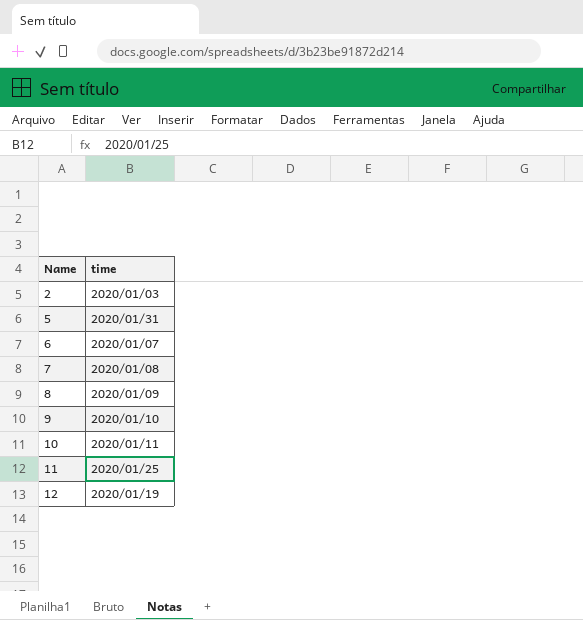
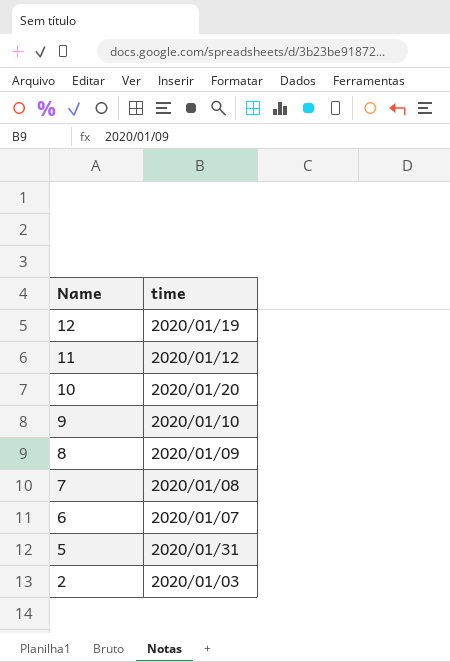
row order: Name ascending -> Name descending
11 | time: 2020/01/25 -> 2020/01/12
10 | time: 2020/01/11 -> 2020/01/20

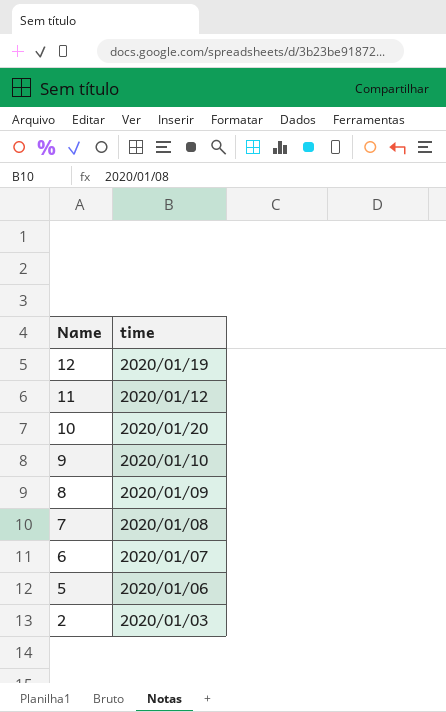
5 | time: 2020/01/31 -> 2020/01/06

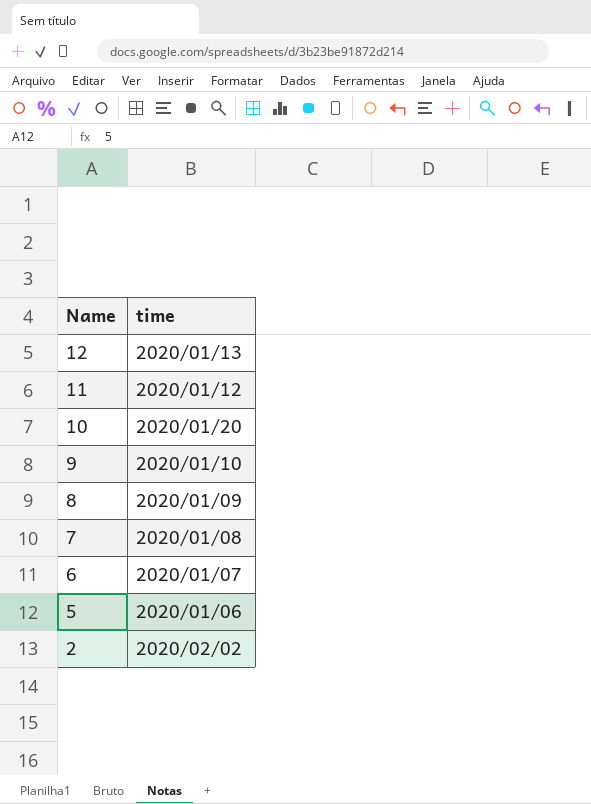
12 | time: 2020/01/19 -> 2020/01/13
2 | time: 2020/01/03 -> 2020/02/02

